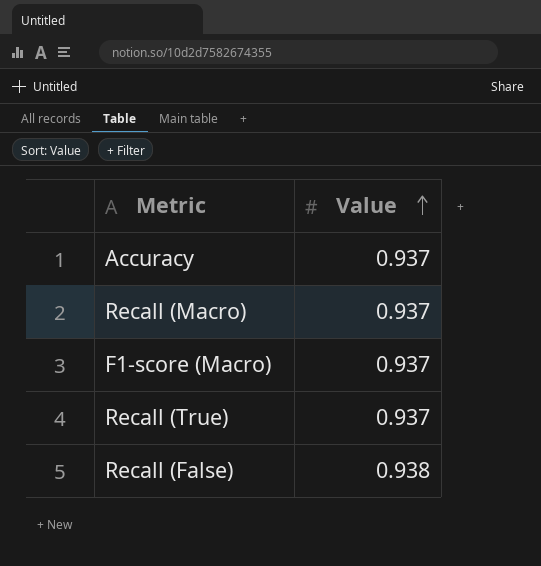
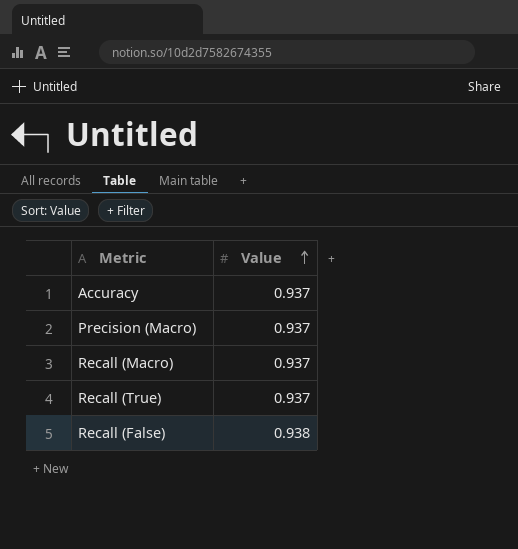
row F1-score (Macro): 0.937 -> none
row Precision (Macro): none -> 0.937

